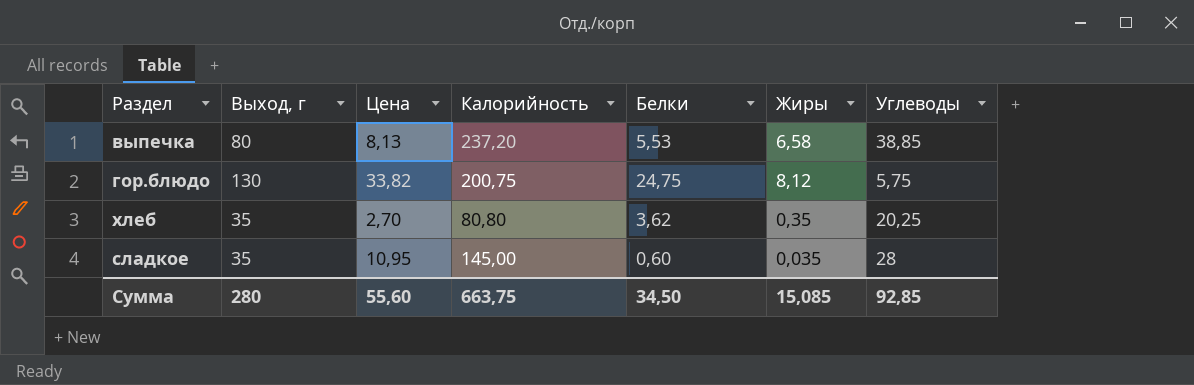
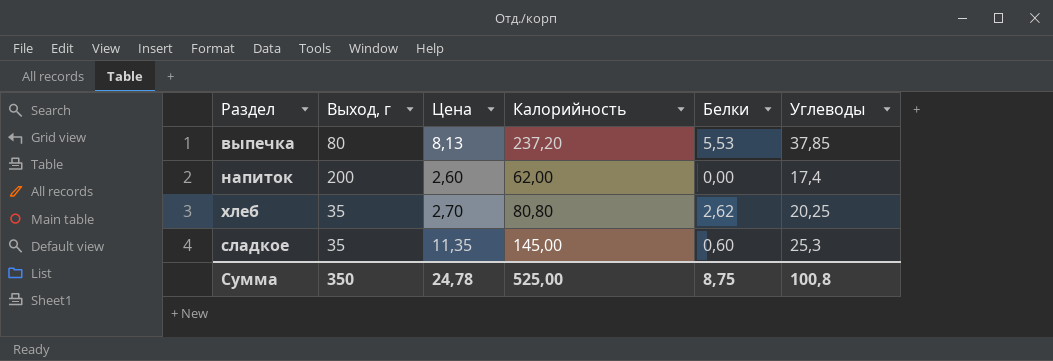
column Жиры | position: 6 -> none
row гор.блюдо: 130 | 33,82 | 200,75 | 24,75 | 8,12 | 5,75 -> none
выпечка | Углеводы: 38,85 -> 37,85
row напиток: none -> 200 | 2,60 | 62,00 | 0,00 | 17,4
хлеб | Белки: 3,62 -> 2,62
сладкое | Цена: 10,95 -> 11,35
сладкое | Углеводы: 28 -> 25,3
Сумма | Выход, г: 280 -> 350
Сумма | Цена: 55,60 -> 24,78
Сумма | Калорийность: 663,75 -> 525,00
Сумма | Белки: 34,50 -> 8,75
Сумма | Углеводы: 92,85 -> 100,8

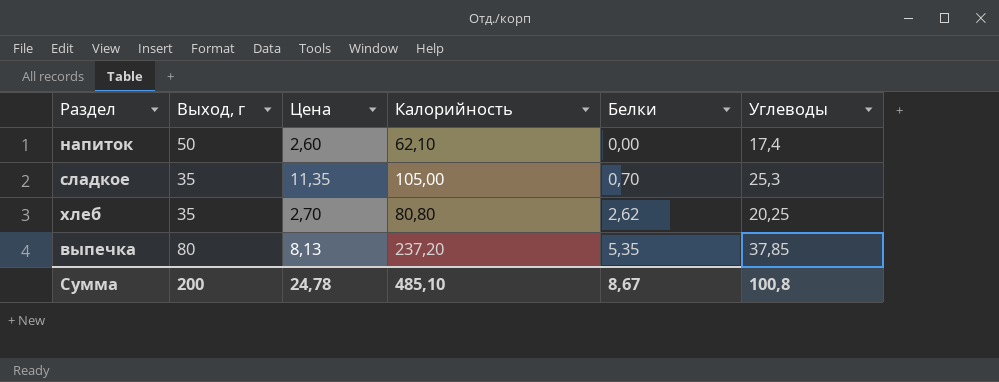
row order: none -> Белки ascending
напиток | Выход, г: 200 -> 50
напиток | Калорийность: 62,00 -> 62,10
сладкое | Калорийность: 145,00 -> 105,00
сладкое | Белки: 0,60 -> 0,70
выпечка | Белки: 5,53 -> 5,35
Сумма | Выход, г: 350 -> 200
Сумма | Калорийность: 525,00 -> 485,10
Сумма | Белки: 8,75 -> 8,67

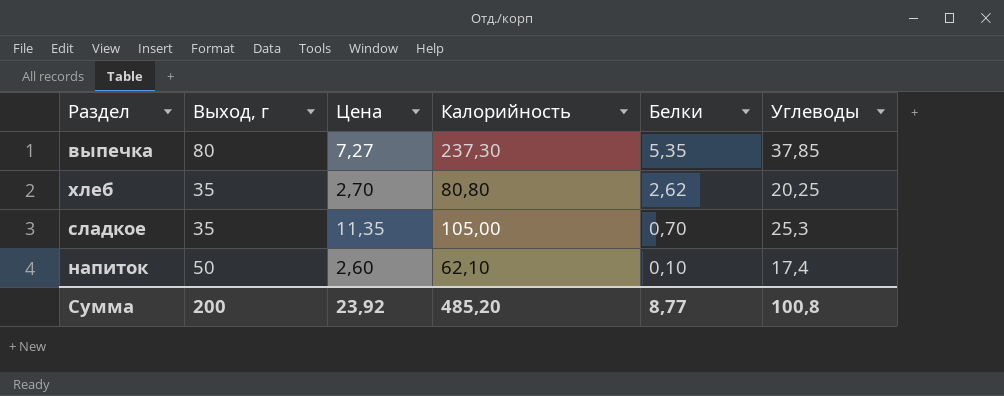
row order: Белки ascending -> Белки descending
выпечка | Цена: 8,13 -> 7,27
выпечка | Калорийность: 237,20 -> 237,30
напиток | Белки: 0,00 -> 0,10
Сумма | Цена: 24,78 -> 23,92
Сумма | Калорийность: 485,10 -> 485,20
Сумма | Белки: 8,67 -> 8,77

